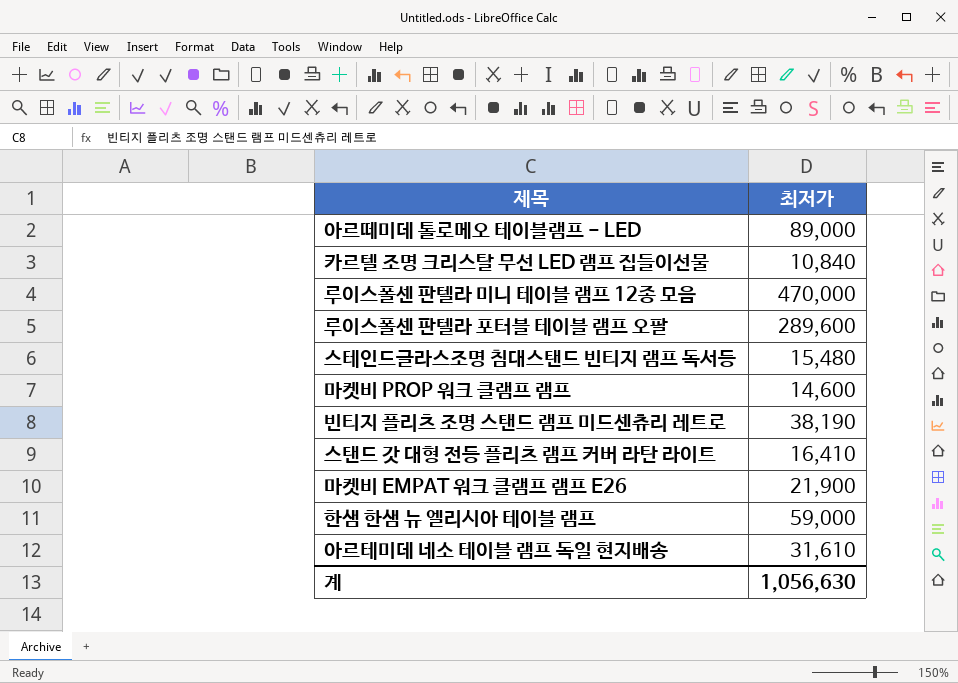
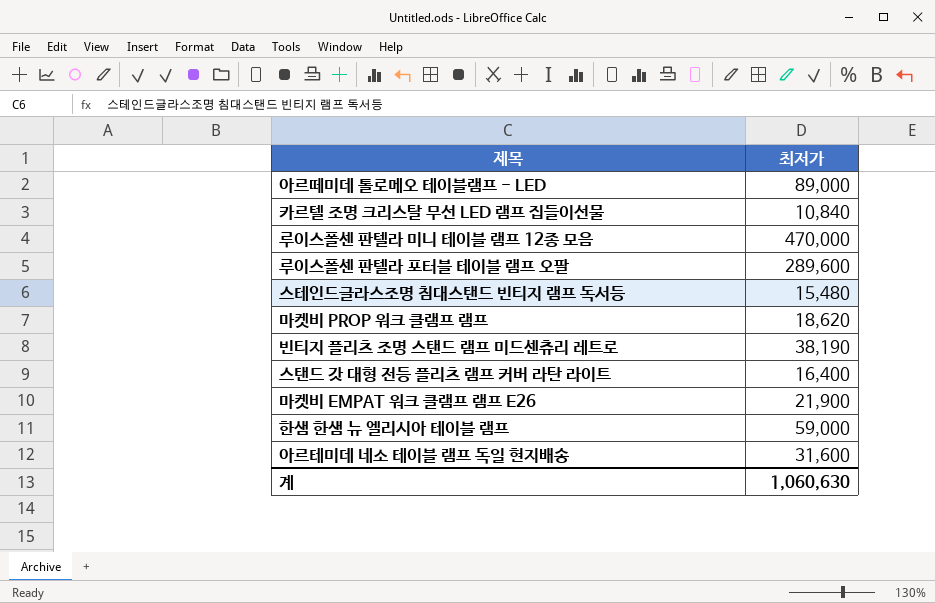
마켓비 PROP 워크 클램프 램프 | 최저가: 14,600 -> 18,620
스탠드 갓 대형 전등 플리츠 램프 커버 라탄 라이트 | 최저가: 16,410 -> 16,400
아르테미데 네소 테이블 램프 독일 현지배송 | 최저가: 31,610 -> 31,600
계 | 최저가: 1,056,630 -> 1,060,630

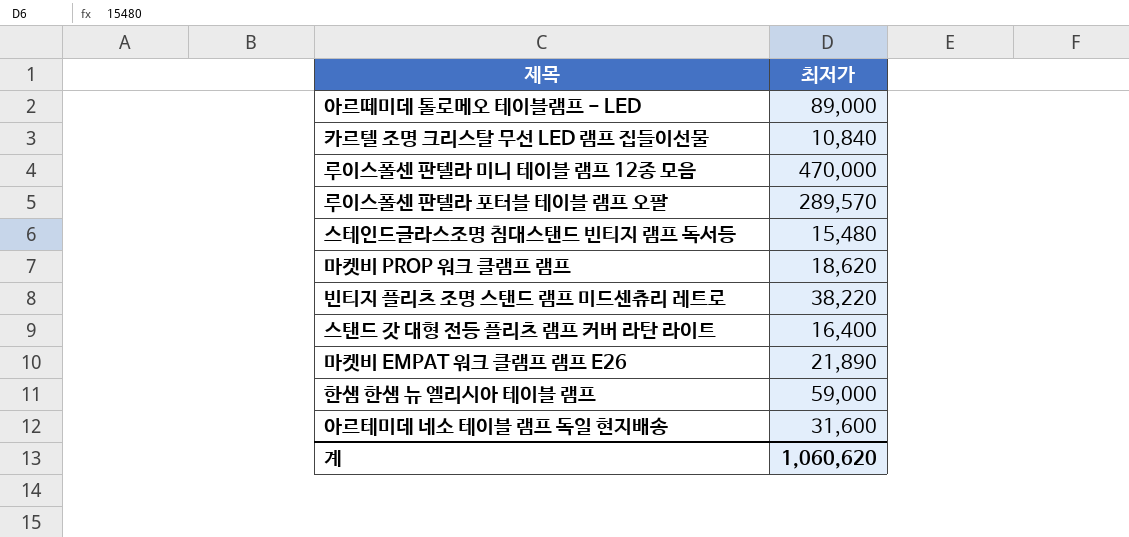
루이스폴센 판텔라 포터블 테이블 램프 오팔 | 최저가: 289,600 -> 289,570
빈티지 플리츠 조명 스탠드 램프 미드센츄리 레트로 | 최저가: 38,190 -> 38,220
마켓비 EMPAT 워크 클램프 램프 E26 | 최저가: 21,900 -> 21,890
계 | 최저가: 1,060,630 -> 1,060,620

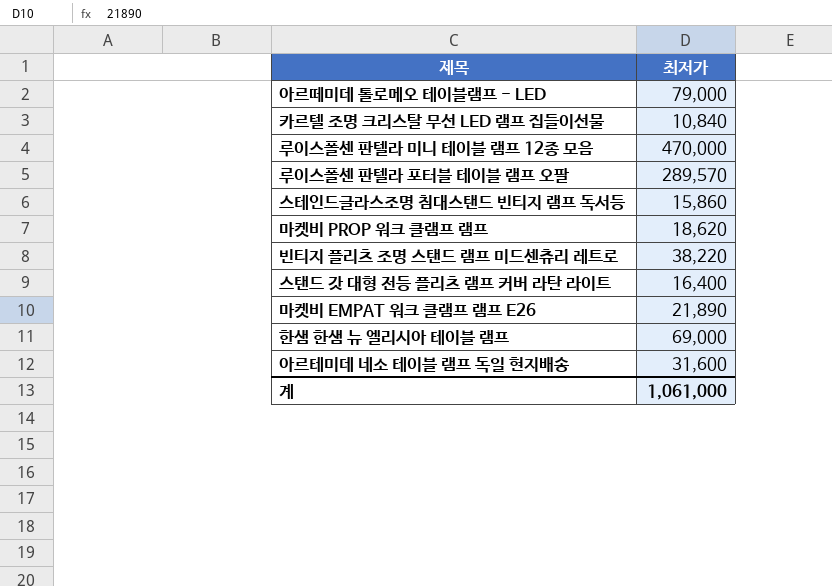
아르떼미데 톨로메오 테이블램프 - LED | 최저가: 89,000 -> 79,000
스테인드글라스조명 침대스탠드 빈티지 램프 독서등 | 최저가: 15,480 -> 15,860
한샘 한샘 뉴 엘리시아 테이블 램프 | 최저가: 59,000 -> 69,000
계 | 최저가: 1,060,620 -> 1,061,000

